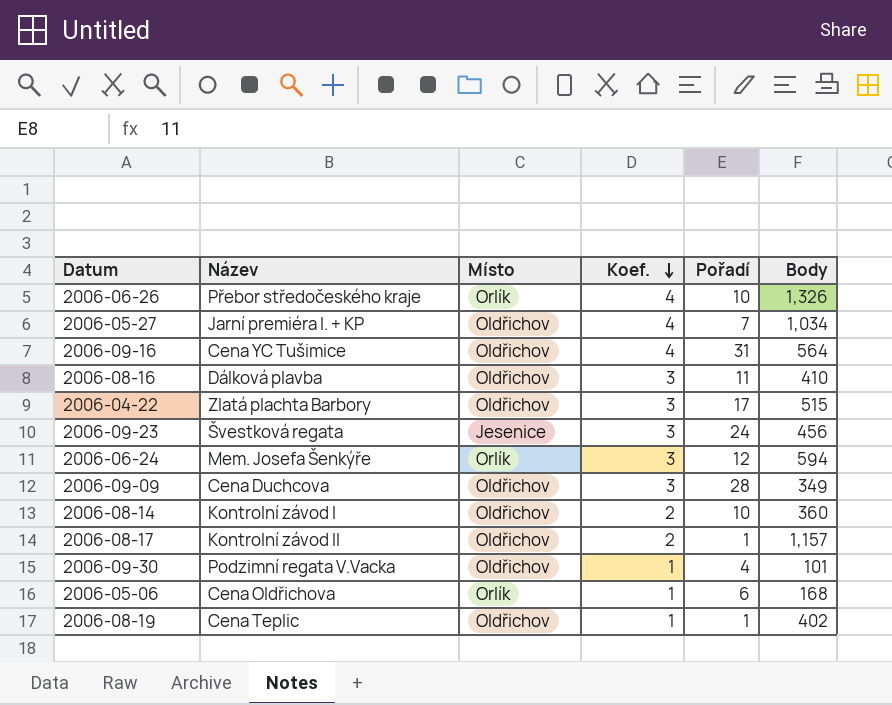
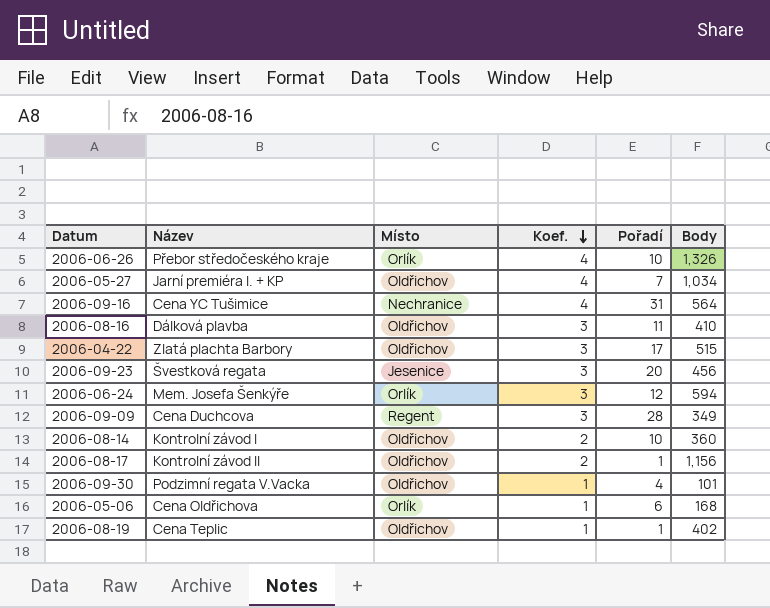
2006-09-16 | Místo: Oldřichov -> Nechranice
2006-09-23 | Pořadí: 24 -> 20
2006-09-09 | Místo: Oldřichov -> Regent
2006-08-17 | Body: 1,157 -> 1,156

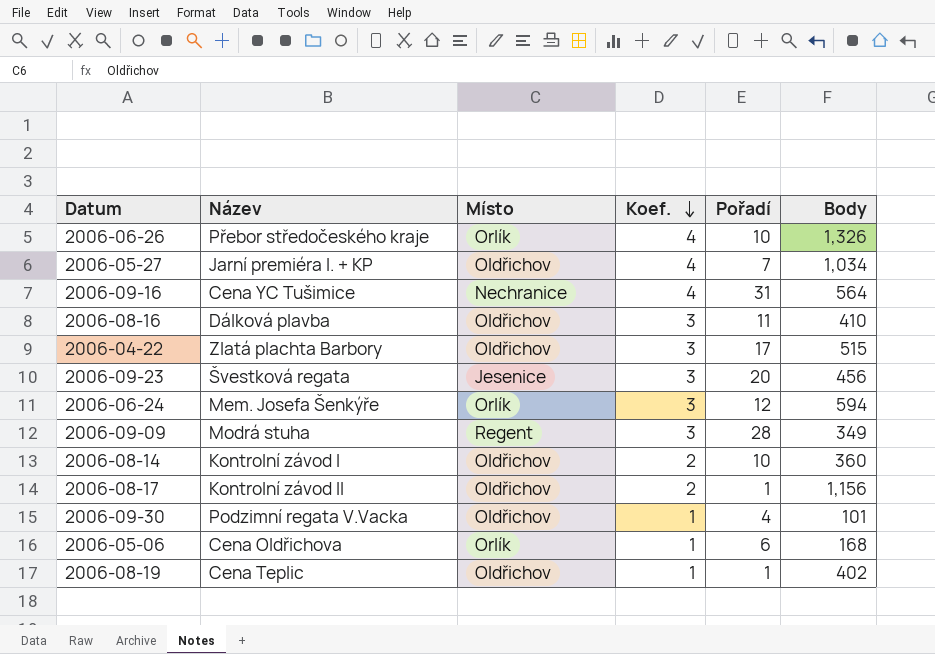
2006-09-09 | Název: Cena Duchcova -> Modrá stuha

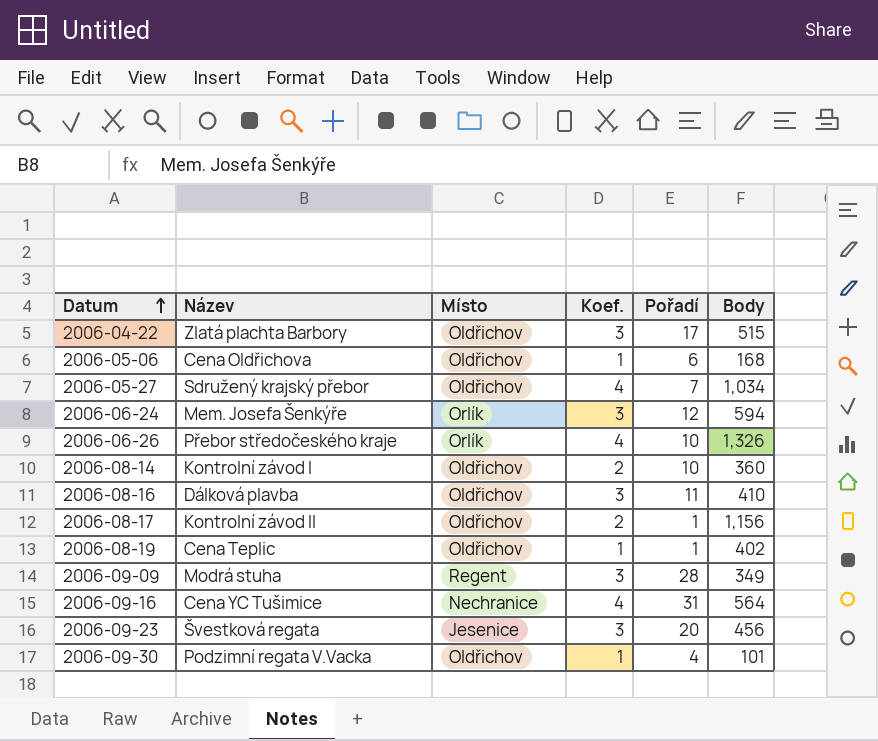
row order: Koef. descending -> Datum ascending
2006-05-06 | Místo: Orlík -> Oldřichov
2006-05-27 | Název: Jarní premiéra I. + KP -> Sdružený krajský přebor

